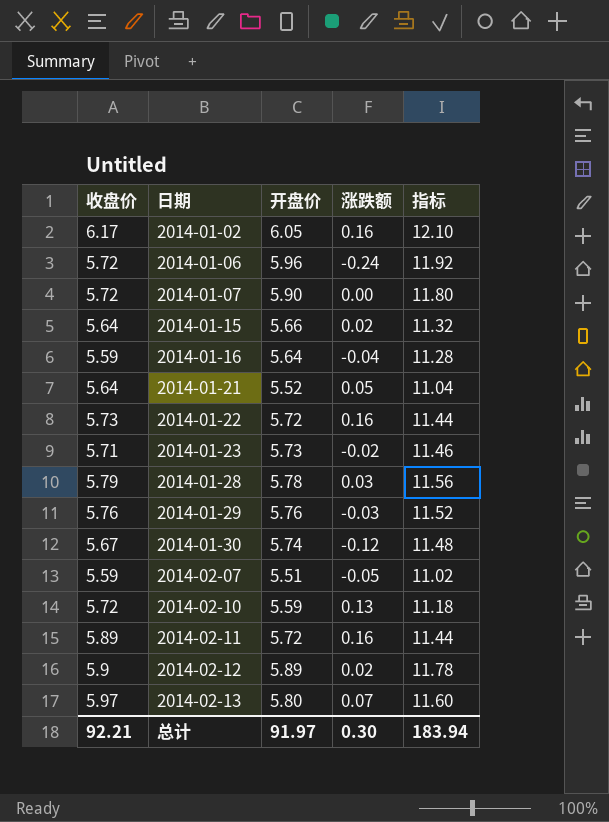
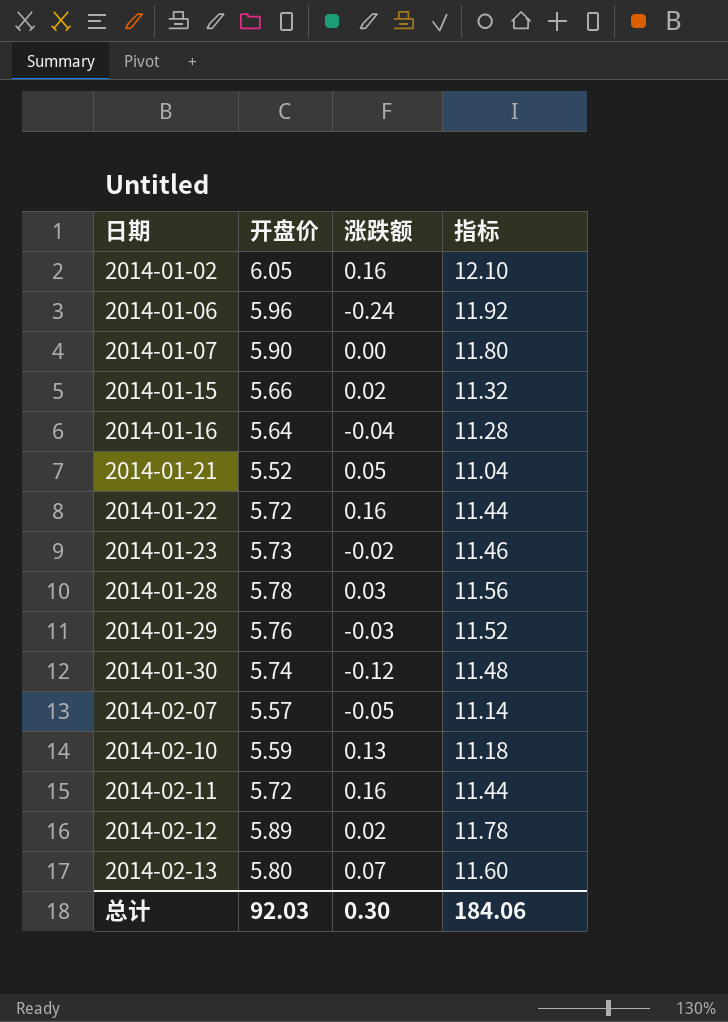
column 收盘价 | position: 1 -> none
2014-02-07 | 开盘价: 5.51 -> 5.57
2014-02-07 | 指标: 11.02 -> 11.14
总计 | 开盘价: 91.97 -> 92.03
总计 | 指标: 183.94 -> 184.06

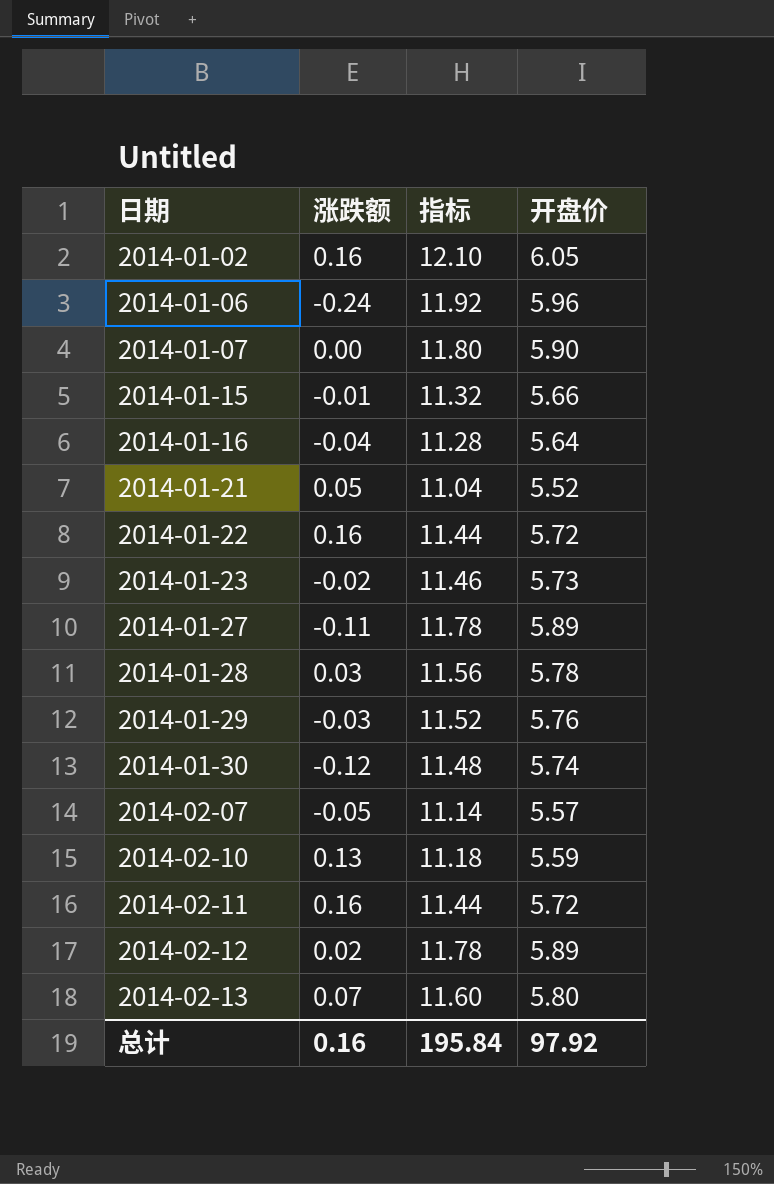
column 开盘价 | position: 2 -> 4
2014-01-15 | 涨跌额: 0.02 -> -0.01
row 2014-01-27: none -> -0.11 | 11.78 | 5.89
总计 | 涨跌额: 0.30 -> 0.16
总计 | 指标: 184.06 -> 195.84
总计 | 开盘价: 92.03 -> 97.92

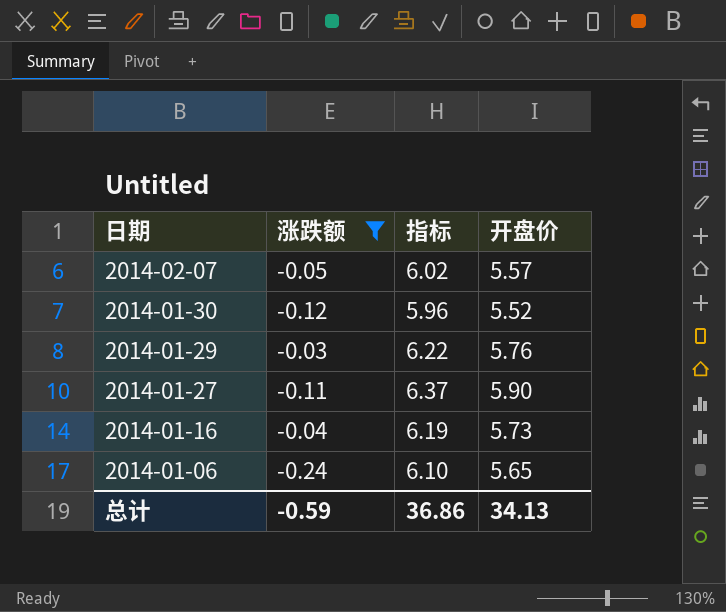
filter: none -> 涨跌额 <= -0.03
row order: 日期 ascending -> 日期 descending
column 指标 | formula: [开盘价] * 2 -> [开盘价] * 1.08
2014-01-30 | 开盘价: 5.74 -> 5.52
2014-01-27 | 开盘价: 5.89 -> 5.90
2014-01-16 | 开盘价: 5.64 -> 5.73
2014-01-06 | 开盘价: 5.96 -> 5.65
总计 | 涨跌额: 0.16 -> -0.59
总计 | 指标: 195.84 -> 36.86
总计 | 开盘价: 97.92 -> 34.13

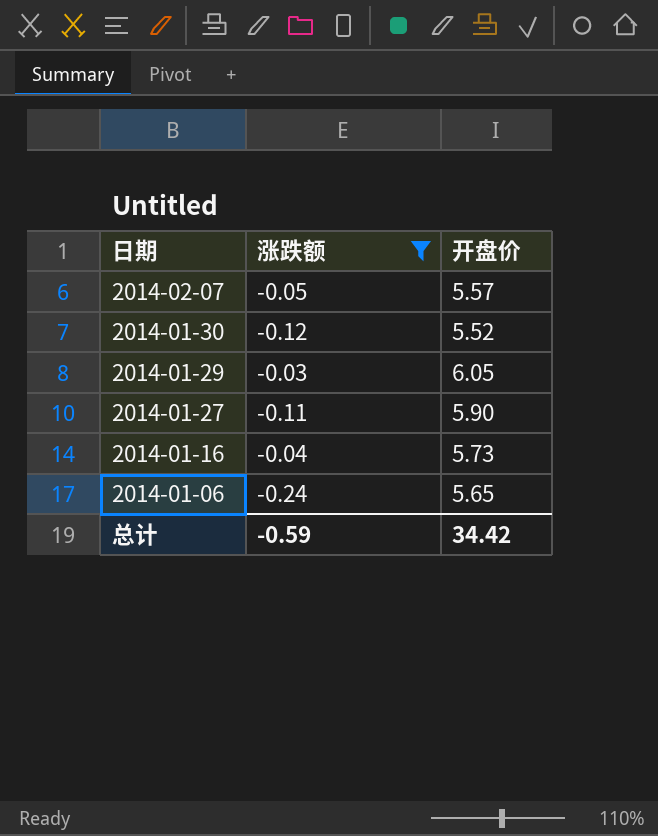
column 指标 | formula: [开盘价] * 1.08 -> none
2014-01-29 | 开盘价: 5.76 -> 6.05
总计 | 开盘价: 34.13 -> 34.42

